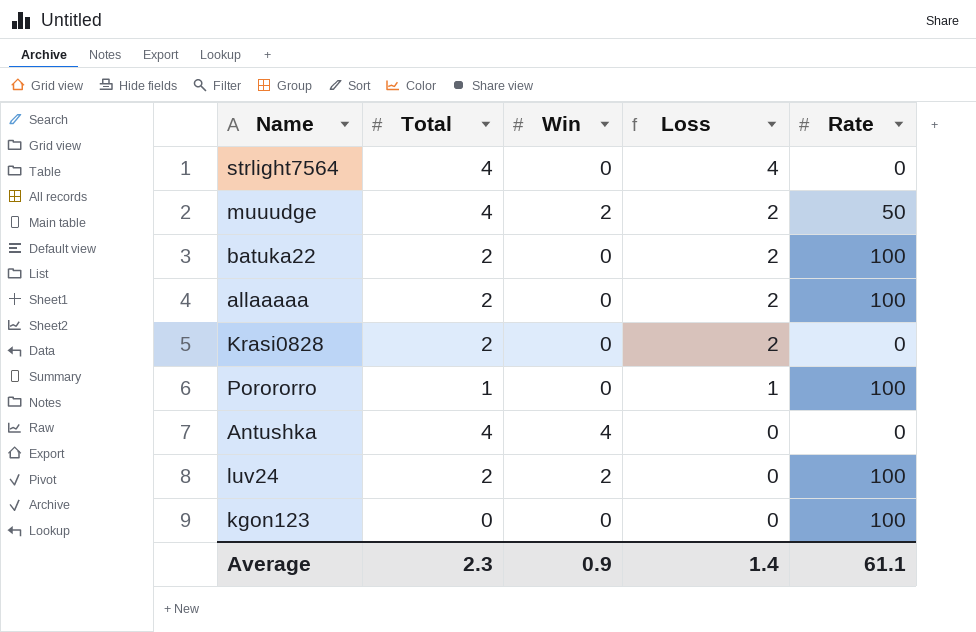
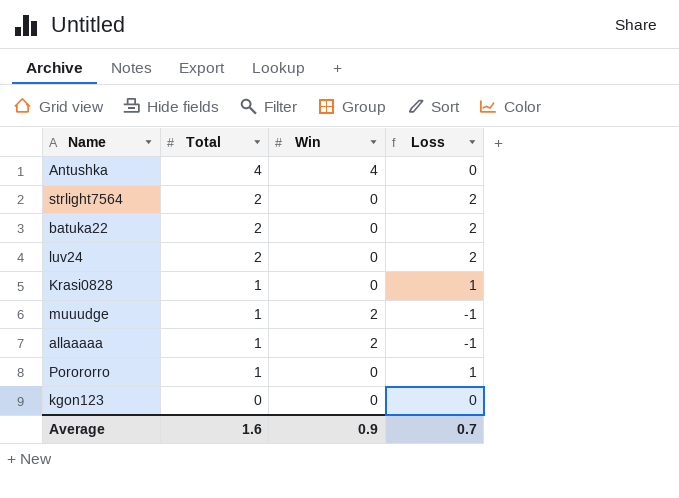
row order: Loss descending -> Total descending
column Rate | position: 5 -> none
strlight7564 | Total: 4 -> 2
strlight7564 | Loss: 4 -> 2
luv24 | Win: 2 -> 0
luv24 | Loss: 0 -> 2
Krasi0828 | Total: 2 -> 1
Krasi0828 | Loss: 2 -> 1
muuudge | Total: 4 -> 1
muuudge | Loss: 2 -> -1
allaaaaa | Total: 2 -> 1
allaaaaa | Win: 0 -> 2
allaaaaa | Loss: 2 -> -1
Average | Total: 2.3 -> 1.6
Average | Loss: 1.4 -> 0.7

